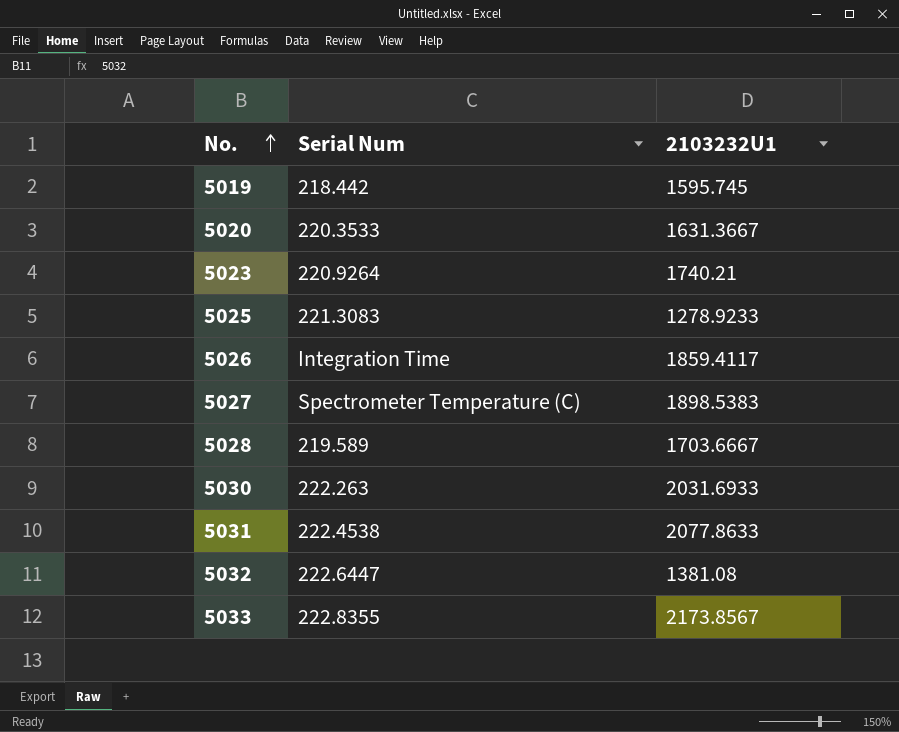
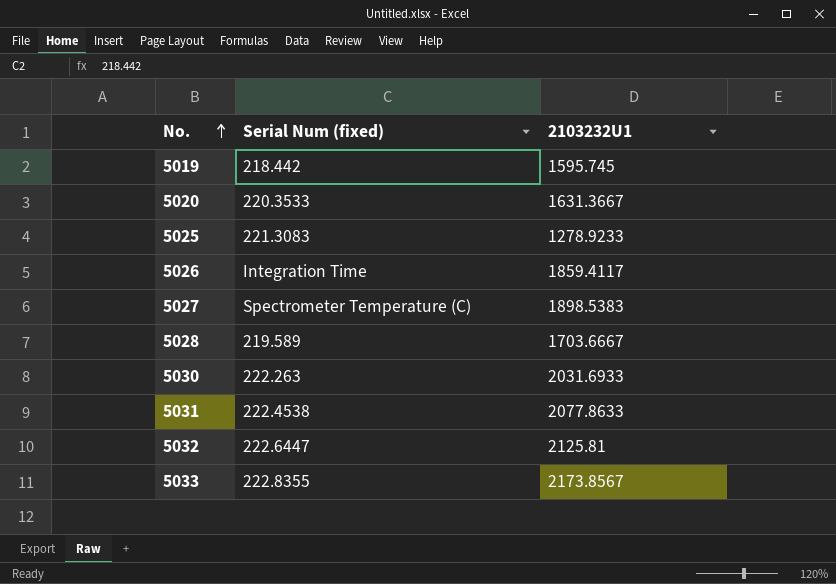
column name: Serial Num -> Serial Num (fixed)
row 5023: 220.9264 | 1740.21 -> none
5032 | 2103232U1: 1381.08 -> 2125.81

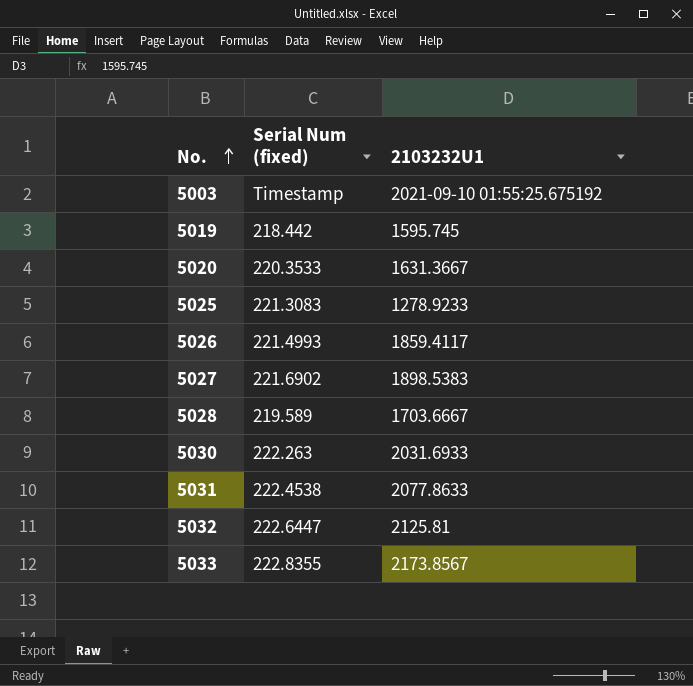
row 5003: none -> Timestamp | 2021-09-10 01:55:25.675192
5026 | Serial Num (fixed): Integration Time -> 221.4993
5027 | Serial Num (fixed): Spectrometer Temperature (C) -> 221.6902

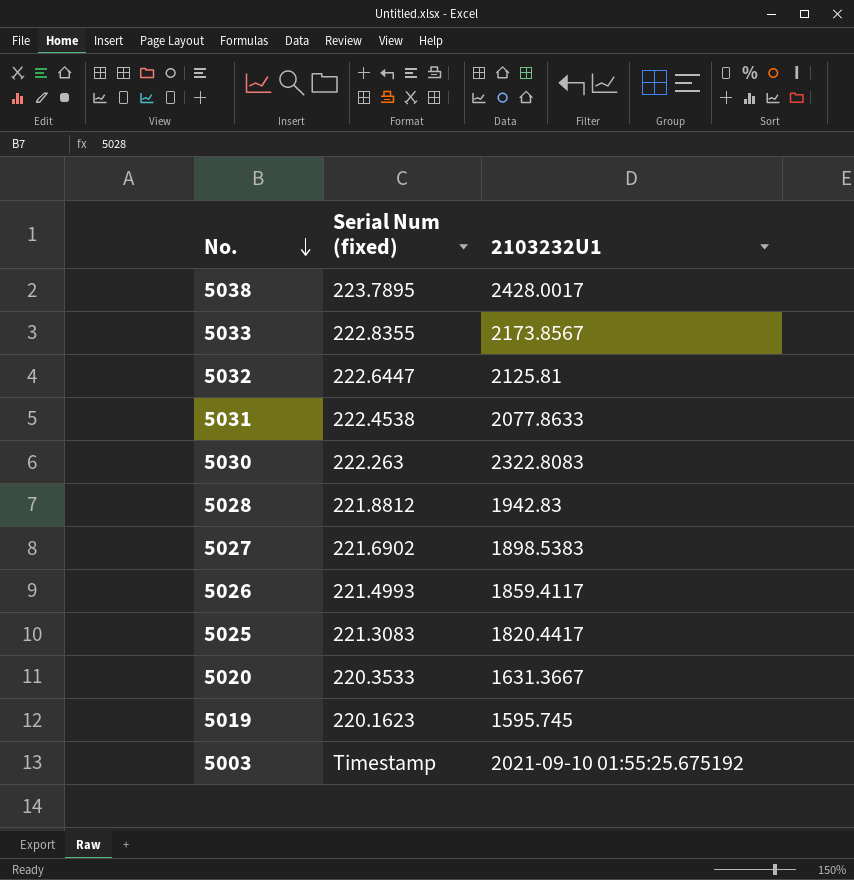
row order: No. ascending -> No. descending
row 5038: none -> 223.7895 | 2428.0017
5030 | 2103232U1: 2031.6933 -> 2322.8083
5028 | Serial Num (fixed): 219.589 -> 221.8812
5028 | 2103232U1: 1703.6667 -> 1942.83
5025 | 2103232U1: 1278.9233 -> 1820.4417
5019 | Serial Num (fixed): 218.442 -> 220.1623

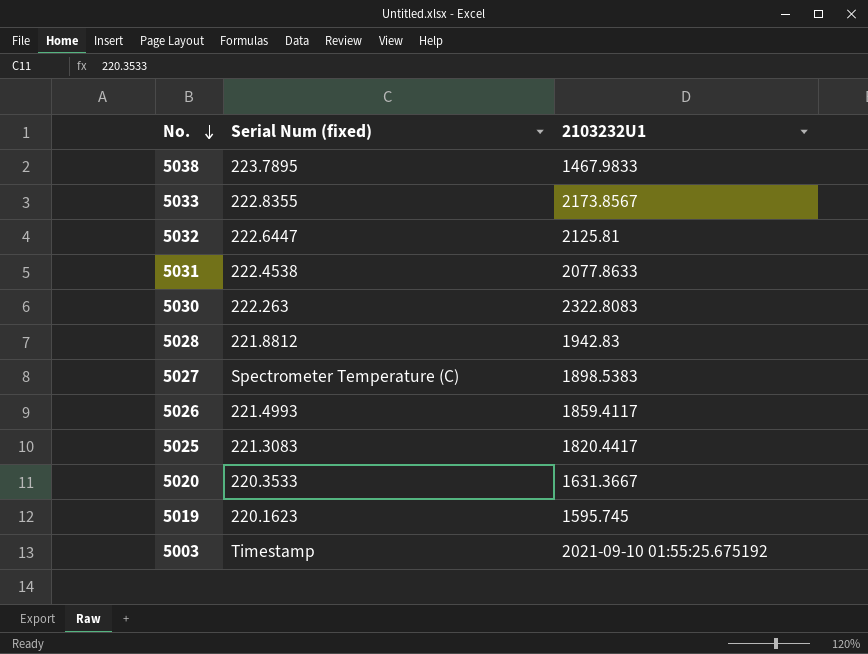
5038 | 2103232U1: 2428.0017 -> 1467.9833
5027 | Serial Num (fixed): 221.6902 -> Spectrometer Temperature (C)

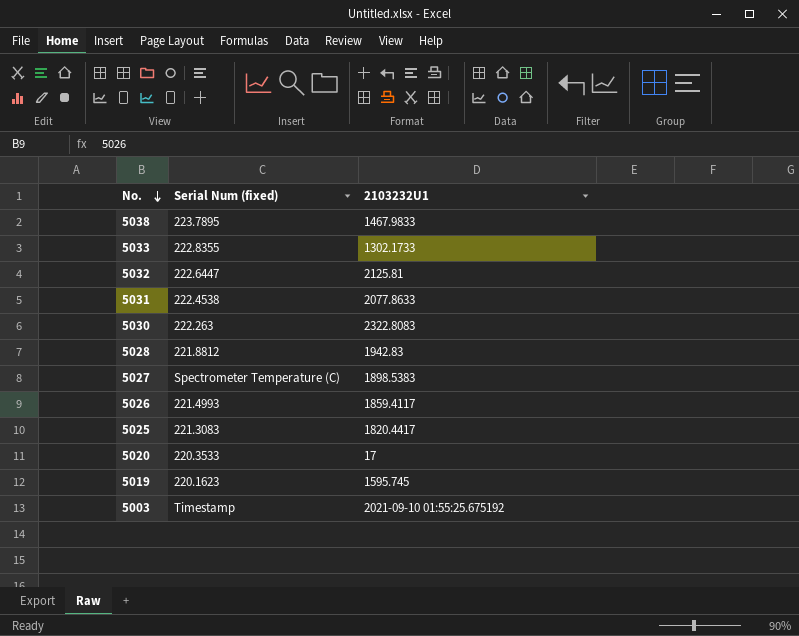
5033 | 2103232U1: 2173.8567 -> 1302.1733
5020 | 2103232U1: 1631.3667 -> 17

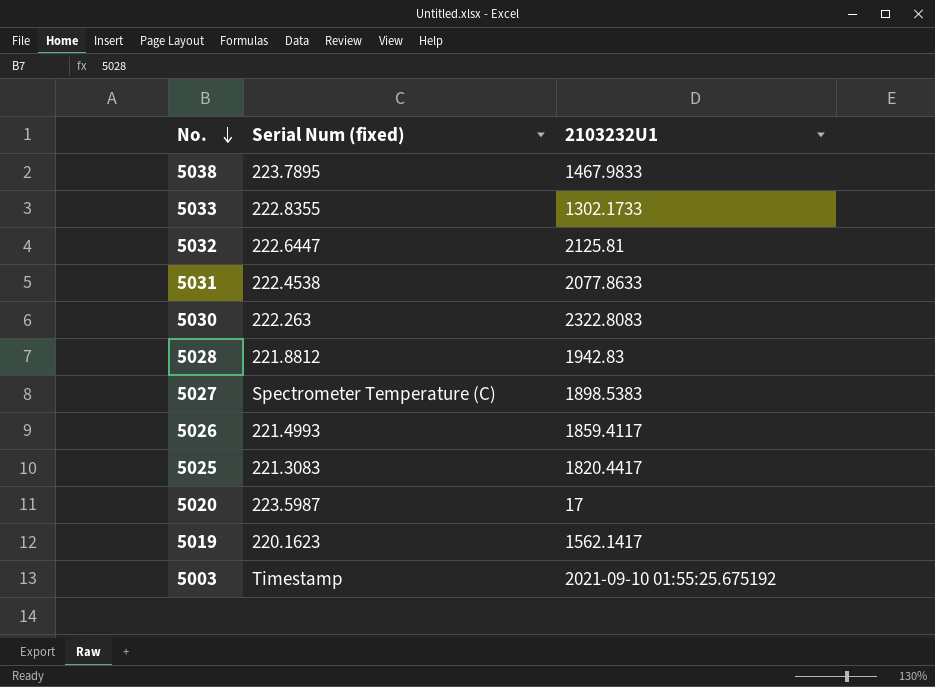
5020 | Serial Num (fixed): 220.3533 -> 223.5987
5019 | 2103232U1: 1595.745 -> 1562.1417

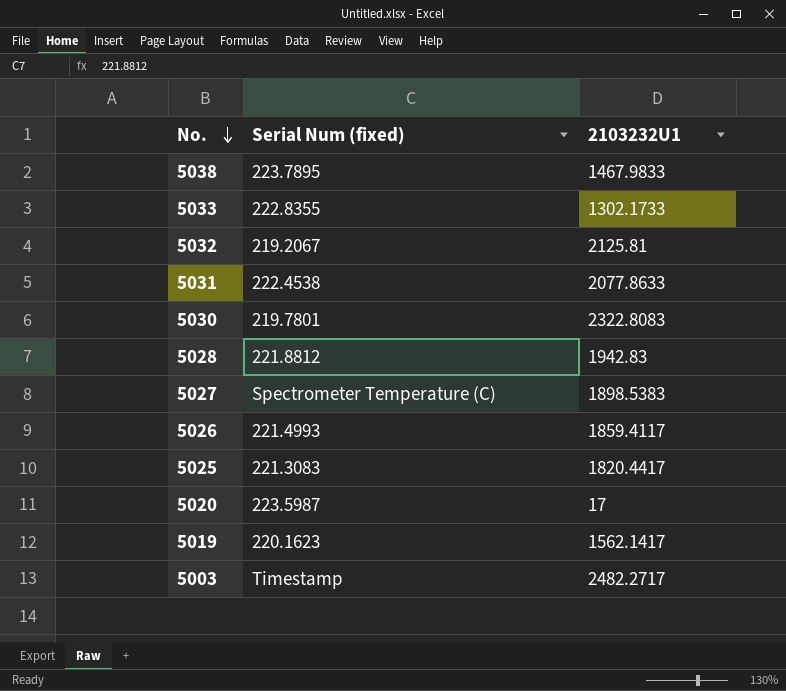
5032 | Serial Num (fixed): 222.6447 -> 219.2067
5030 | Serial Num (fixed): 222.263 -> 219.7801
5003 | 2103232U1: 2021-09-10 01:55:25.675192 -> 2482.2717

